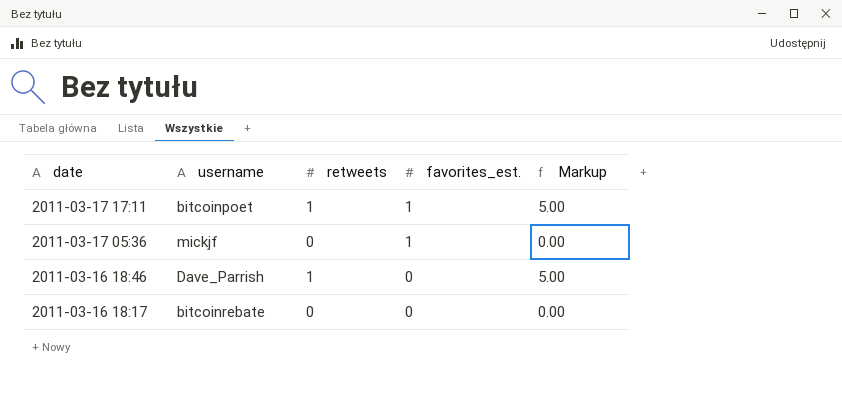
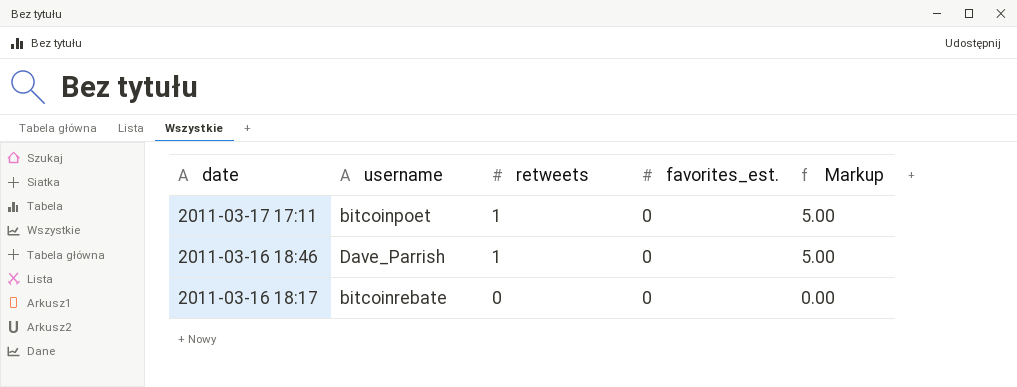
row 2011-03-17 05:36: mickjf | 0 | 1 | 0.00 -> none
2011-03-17 17:11 | favorites_est.: 1 -> 0

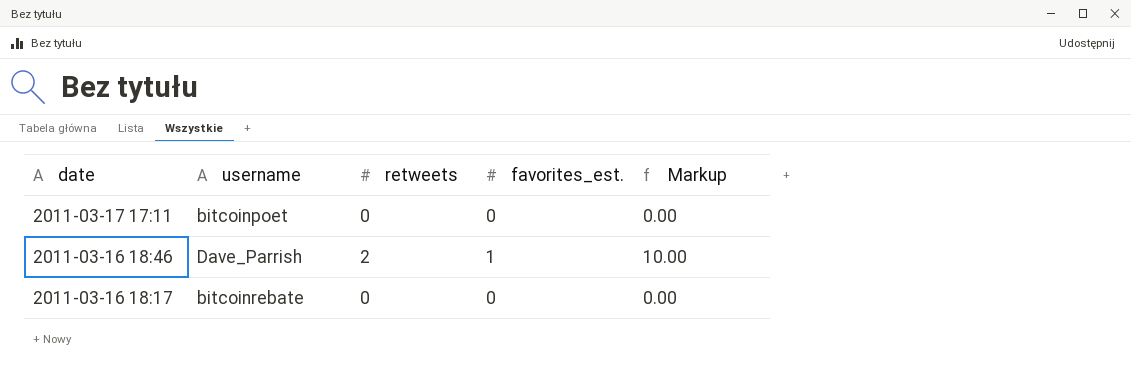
2011-03-17 17:11 | retweets: 1 -> 0
2011-03-17 17:11 | Markup: 5.00 -> 0.00
2011-03-16 18:46 | retweets: 1 -> 2
2011-03-16 18:46 | favorites_est.: 0 -> 1
2011-03-16 18:46 | Markup: 5.00 -> 10.00

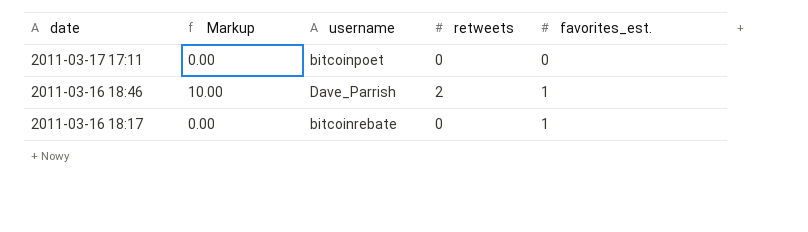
column Markup | position: 5 -> 2
2011-03-16 18:17 | favorites_est.: 0 -> 1

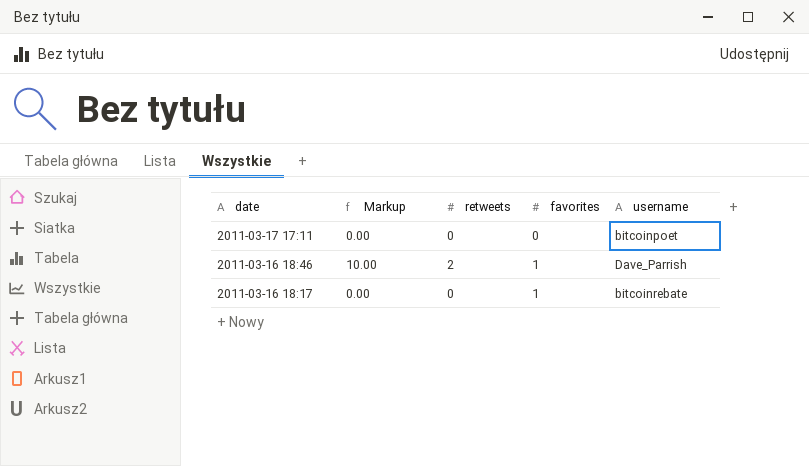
column name: favorites_est. -> favorites
column username | position: 3 -> 5

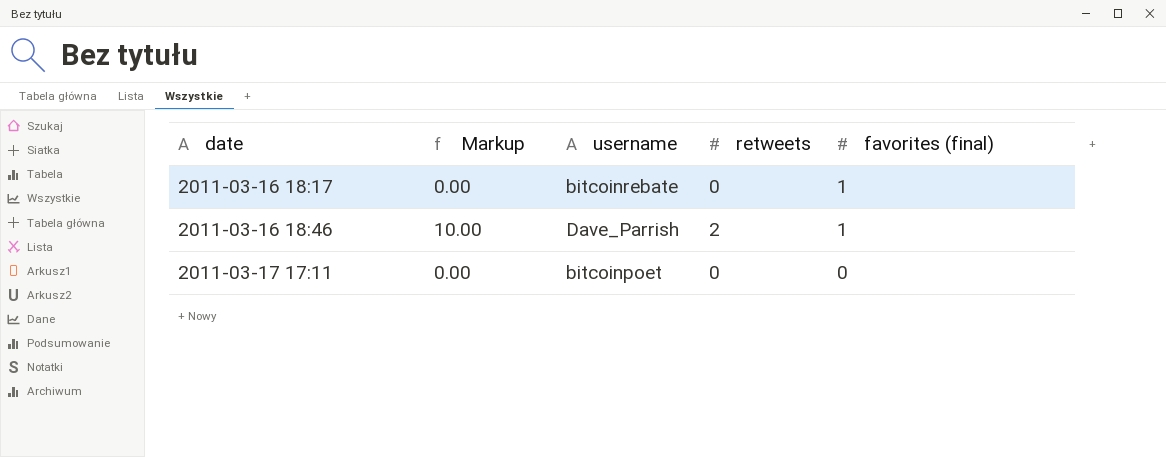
row order: date descending -> date ascending
column username | position: 5 -> 3
column name: favorites -> favorites (final)

